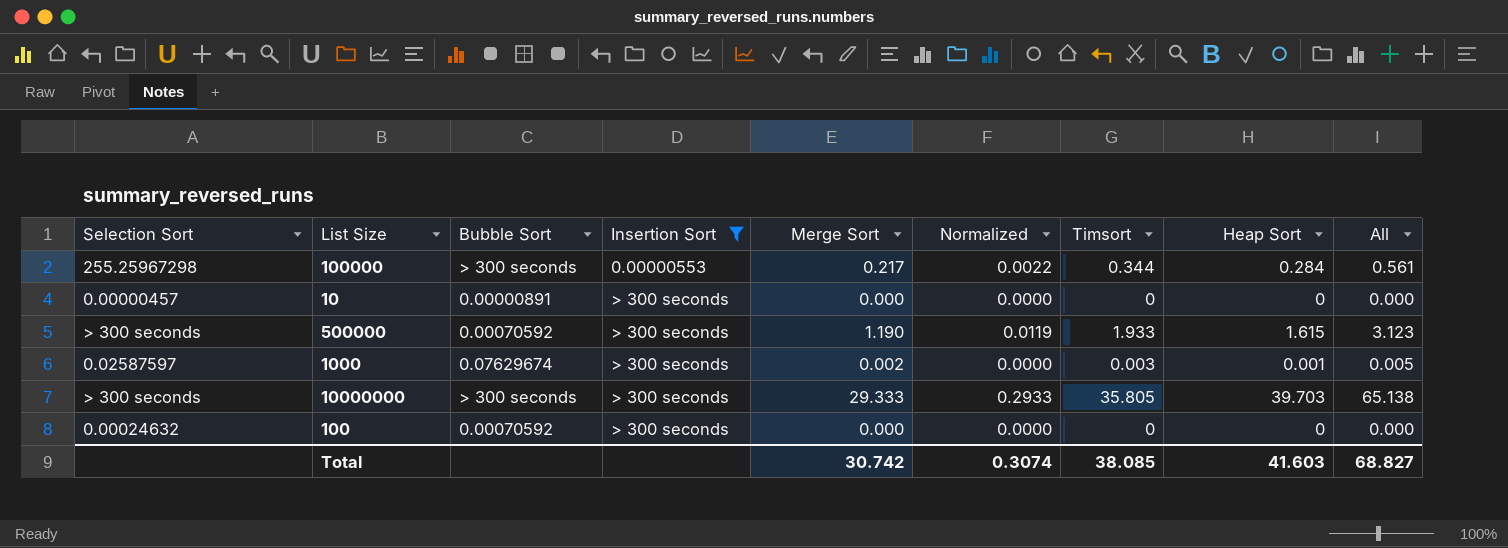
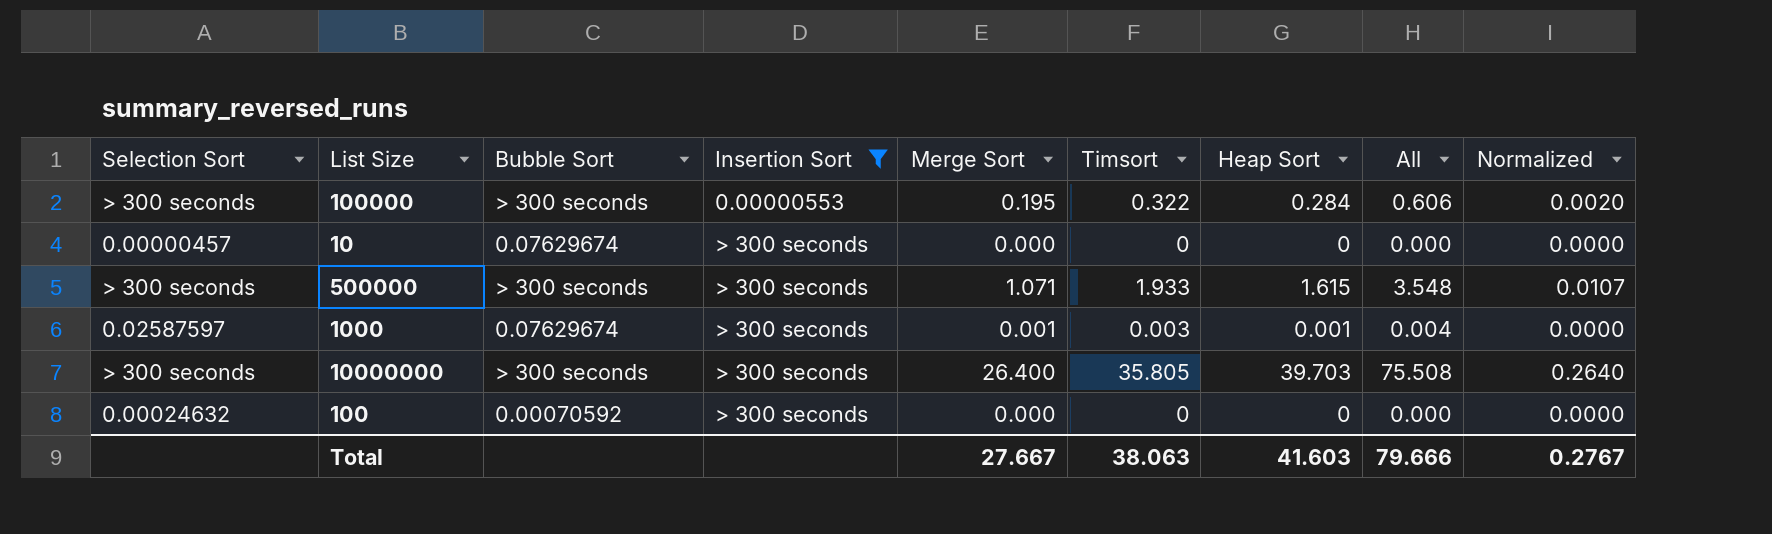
column All | formula: [Merge Sort] + [Timsort] -> [Timsort] + [Heap Sort]
column Normalized | position: 6 -> 9
100000 | Selection Sort: 255.25967298 -> > 300 seconds
100000 | Merge Sort: 0.217 -> 0.195
100000 | Timsort: 0.344 -> 0.322
100000 | Normalized: 0.0022 -> 0.0020
10 | Bubble Sort: 0.00000891 -> 0.07629674
500000 | Bubble Sort: 0.00070592 -> > 300 seconds
500000 | Merge Sort: 1.190 -> 1.071
500000 | Normalized: 0.0119 -> 0.0107
1000 | Merge Sort: 0.002 -> 0.001
10000000 | Merge Sort: 29.333 -> 26.400
10000000 | Normalized: 0.2933 -> 0.2640
Total | Merge Sort: 30.742 -> 27.667
Total | Timsort: 38.085 -> 38.063
Total | All: 68.827 -> 79.666
Total | Normalized: 0.3074 -> 0.2767

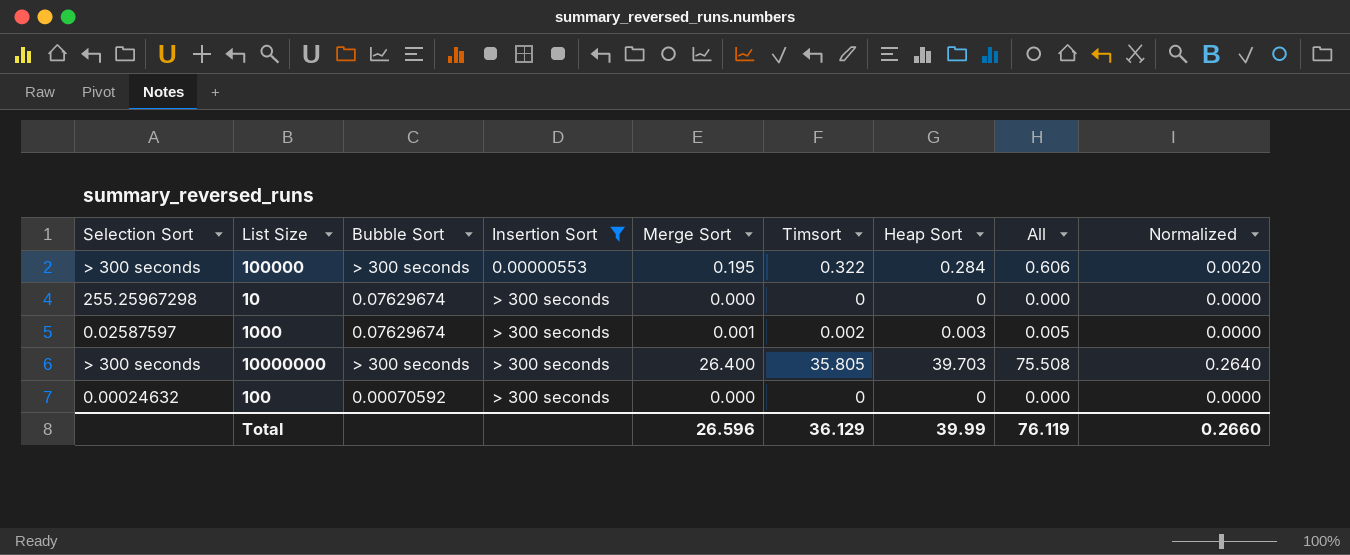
row 500000: > 300 seconds | > 300 seconds | > 300 seconds | 1.071 | 1.933 | 1.615 | 3.548 | 0.0107 -> none
10 | Selection Sort: 0.00000457 -> 255.25967298
1000 | Timsort: 0.003 -> 0.002
1000 | Heap Sort: 0.001 -> 0.003
1000 | All: 0.004 -> 0.005
Total | Merge Sort: 27.667 -> 26.596
Total | Timsort: 38.063 -> 36.129
Total | Heap Sort: 41.603 -> 39.99
Total | All: 79.666 -> 76.119
Total | Normalized: 0.2767 -> 0.2660

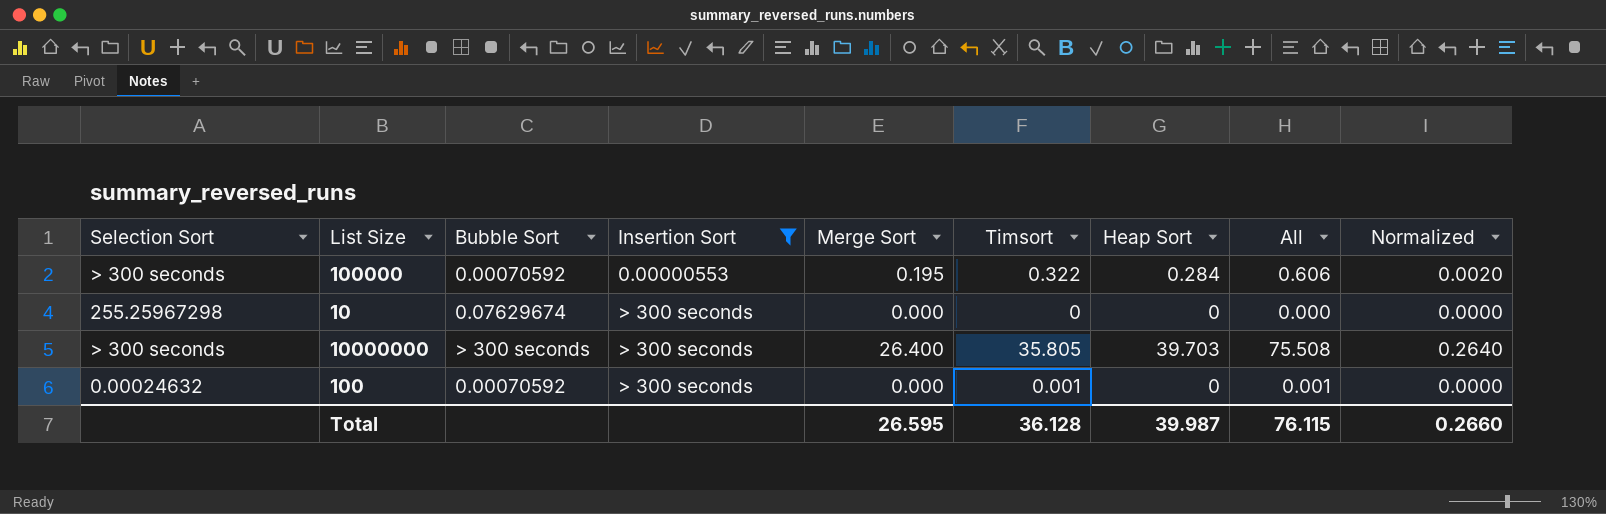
row 1000: 0.02587597 | 0.07629674 | > 300 seconds | 0.001 | 0.002 | 0.003 | 0.005 | 0.0000 -> none
100000 | Bubble Sort: > 300 seconds -> 0.00070592
100 | Timsort: 0 -> 0.001
100 | All: 0.000 -> 0.001
Total | Merge Sort: 26.596 -> 26.595
Total | Timsort: 36.129 -> 36.128
Total | Heap Sort: 39.99 -> 39.987
Total | All: 76.119 -> 76.115

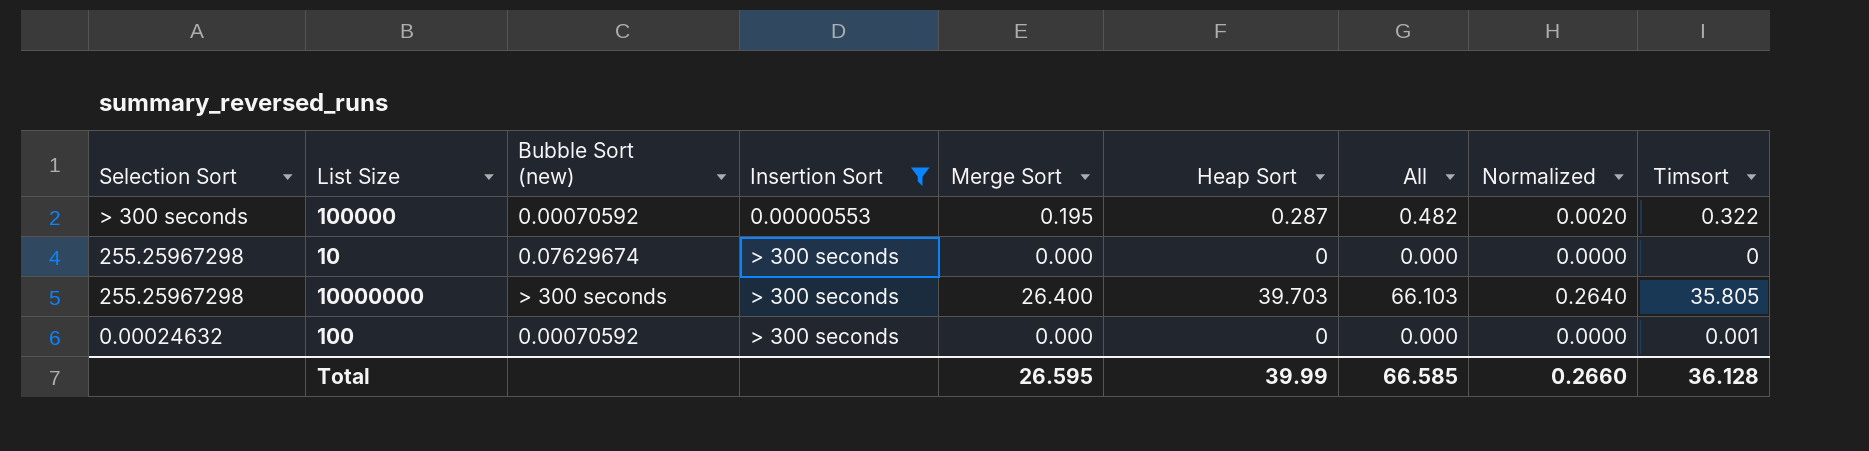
column name: Bubble Sort -> Bubble Sort (new)
column All | formula: [Timsort] + [Heap Sort] -> [Merge Sort] + [Heap Sort]
column Timsort | position: 6 -> 9
100000 | Heap Sort: 0.284 -> 0.287
10000000 | Selection Sort: > 300 seconds -> 255.25967298
Total | Heap Sort: 39.987 -> 39.99
Total | All: 76.115 -> 66.585

